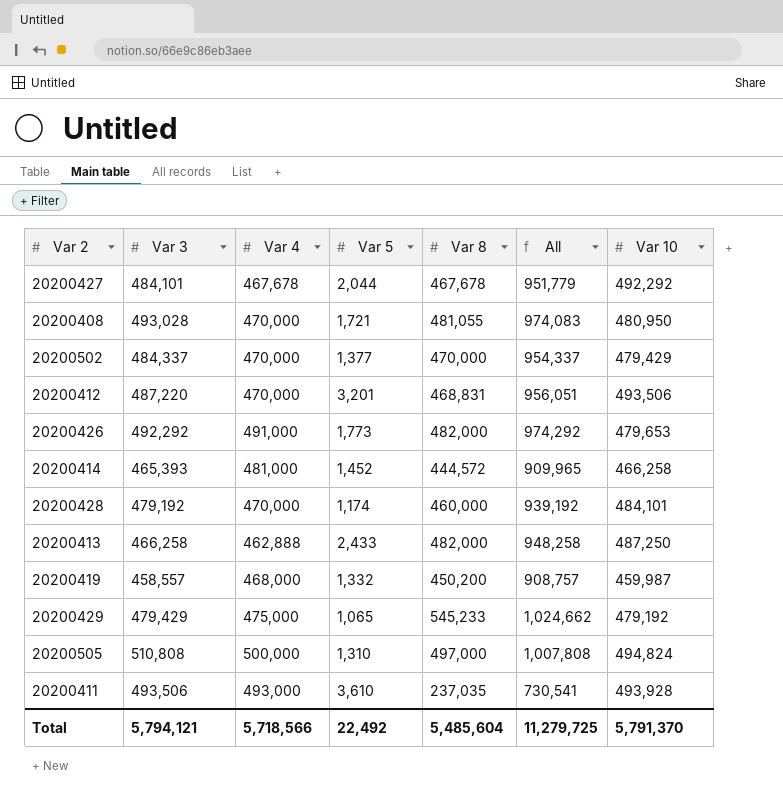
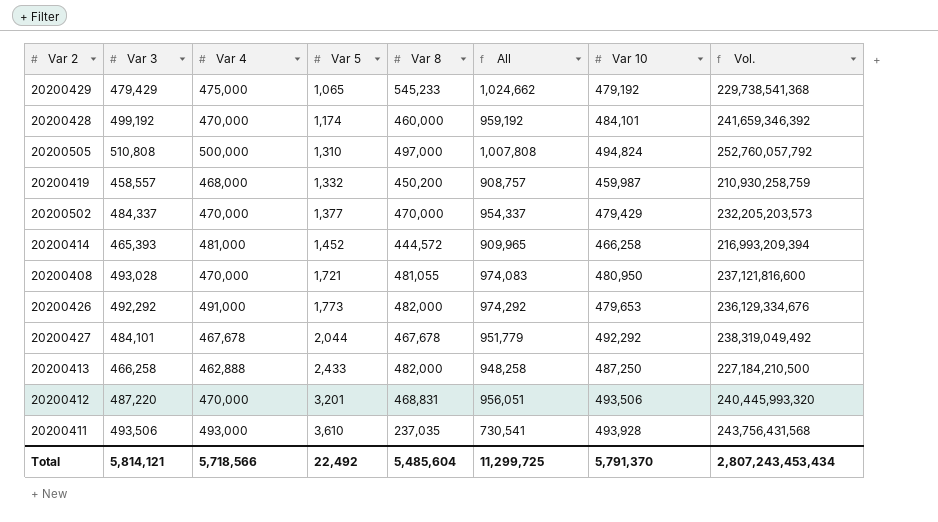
row order: none -> Var 5 ascending
column Vol. | formula: none -> [Var 3] * [Var 10]
20200428 | Var 3: 479,192 -> 499,192
20200428 | All: 939,192 -> 959,192
Total | Var 3: 5,794,121 -> 5,814,121
Total | All: 11,279,725 -> 11,299,725

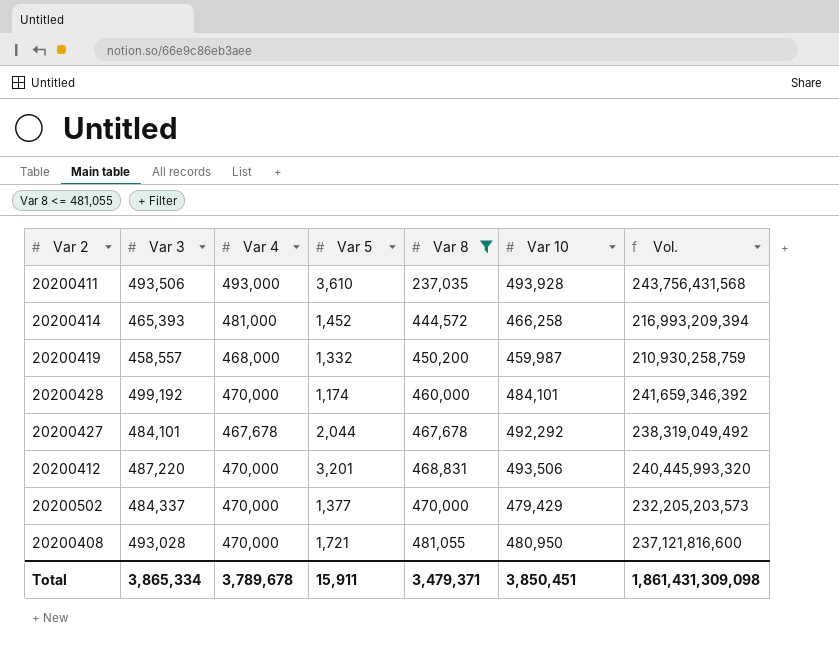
filter: none -> Var 8 <= 481,055
row order: Var 5 ascending -> Var 8 ascending
column All | formula: [Var 3] + [Var 8] -> none
Total | Var 3: 5,814,121 -> 3,865,334
Total | Var 4: 5,718,566 -> 3,789,678
Total | Var 5: 22,492 -> 15,911
Total | Var 8: 5,485,604 -> 3,479,371
Total | Var 10: 5,791,370 -> 3,850,451
Total | Vol.: 2,807,243,453,434 -> 1,861,431,309,098

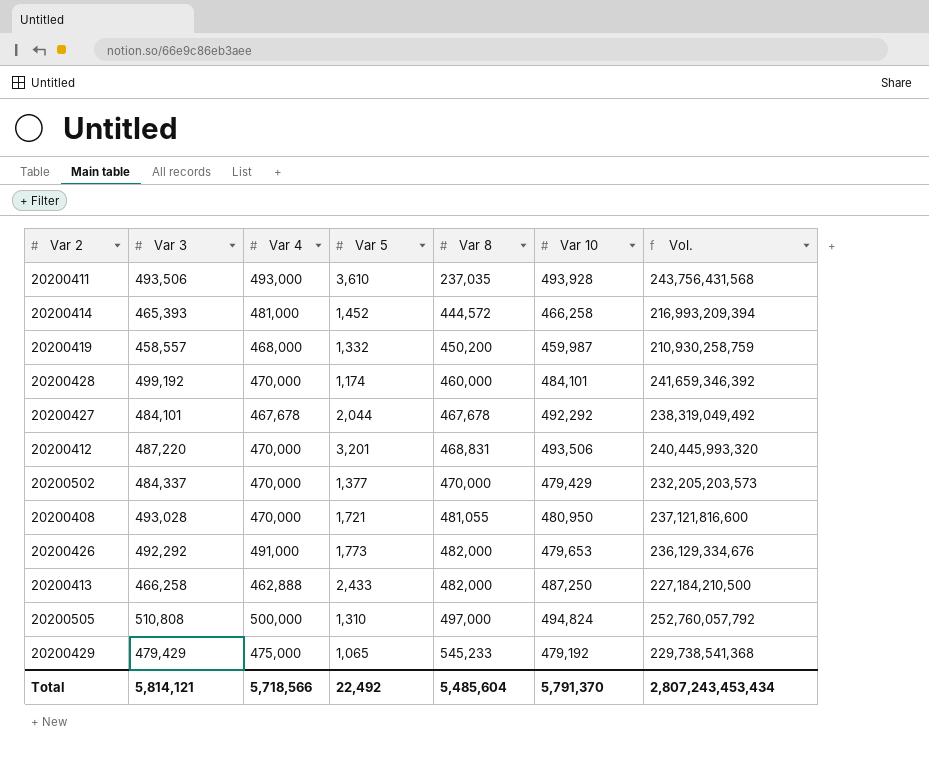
filter: Var 8 <= 481,055 -> none
Total | Var 3: 3,865,334 -> 5,814,121
Total | Var 4: 3,789,678 -> 5,718,566
Total | Var 5: 15,911 -> 22,492
Total | Var 8: 3,479,371 -> 5,485,604
Total | Var 10: 3,850,451 -> 5,791,370
Total | Vol.: 1,861,431,309,098 -> 2,807,243,453,434

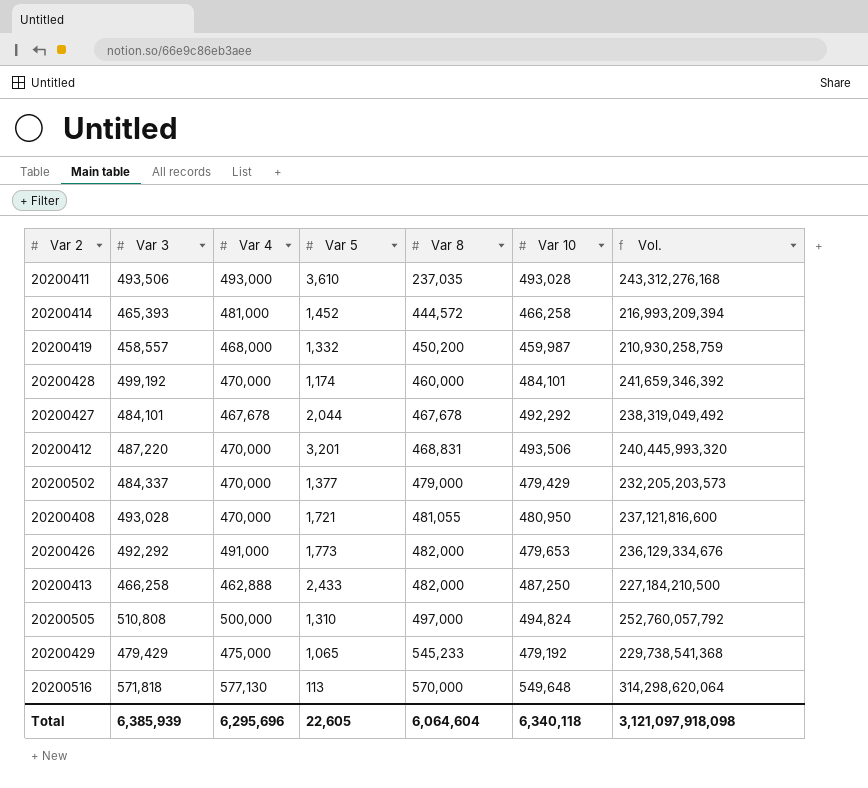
20200411 | Var 10: 493,928 -> 493,028
20200411 | Vol.: 243,756,431,568 -> 243,312,276,168
20200502 | Var 8: 470,000 -> 479,000
row 20200516: none -> 571,818 | 577,130 | 113 | 570,000 | 549,648 | 314,298,620,064
Total | Var 3: 5,814,121 -> 6,385,939
Total | Var 4: 5,718,566 -> 6,295,696
Total | Var 5: 22,492 -> 22,605
Total | Var 8: 5,485,604 -> 6,064,604
Total | Var 10: 5,791,370 -> 6,340,118
Total | Vol.: 2,807,243,453,434 -> 3,121,097,918,098

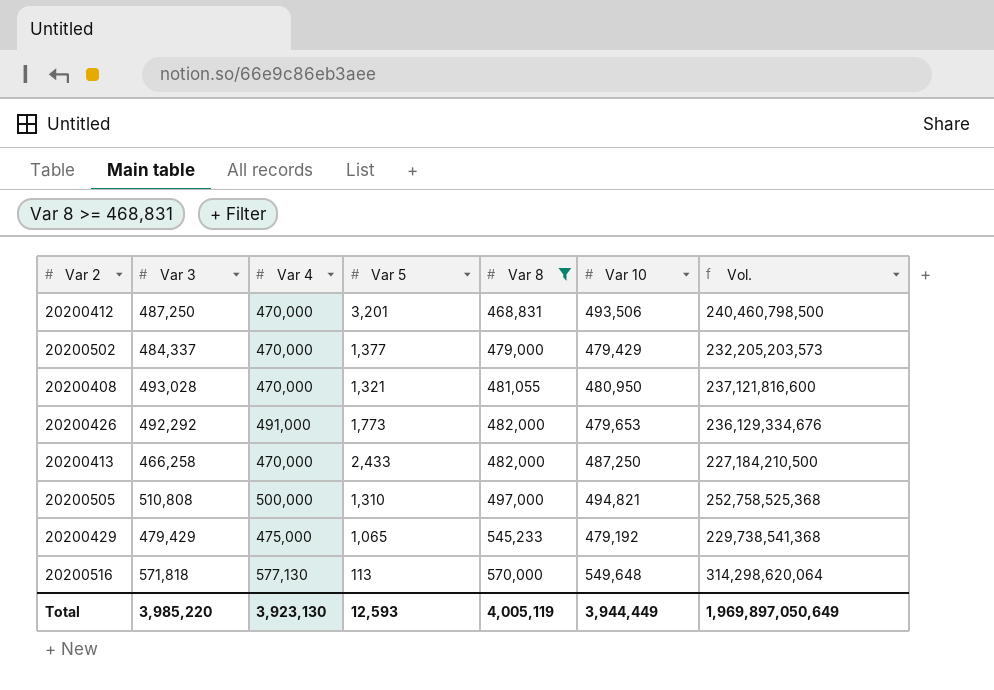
filter: none -> Var 8 >= 468,831
20200412 | Var 3: 487,220 -> 487,250
20200412 | Vol.: 240,445,993,320 -> 240,460,798,500
20200408 | Var 5: 1,721 -> 1,321
20200413 | Var 4: 462,888 -> 470,000
20200505 | Var 10: 494,824 -> 494,821
20200505 | Vol.: 252,760,057,792 -> 252,758,525,368
Total | Var 3: 6,385,939 -> 3,985,220
Total | Var 4: 6,295,696 -> 3,923,130
Total | Var 5: 22,605 -> 12,593
Total | Var 8: 6,064,604 -> 4,005,119
Total | Var 10: 6,340,118 -> 3,944,449
Total | Vol.: 3,121,097,918,098 -> 1,969,897,050,649

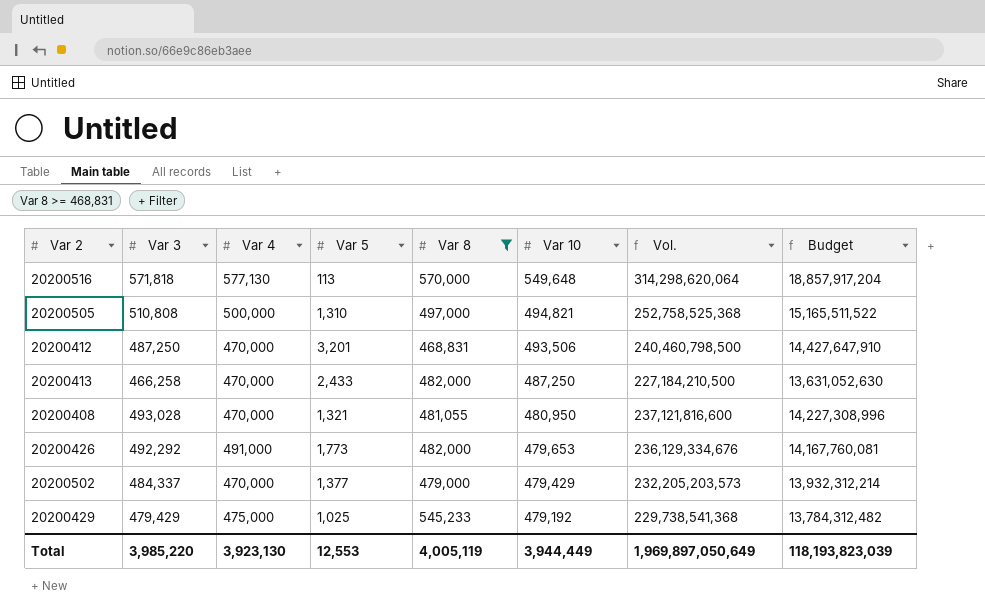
row order: Var 8 ascending -> Var 10 descending
column Budget | formula: none -> [Vol.] * 0.06
20200429 | Var 5: 1,065 -> 1,025
Total | Var 5: 12,593 -> 12,553

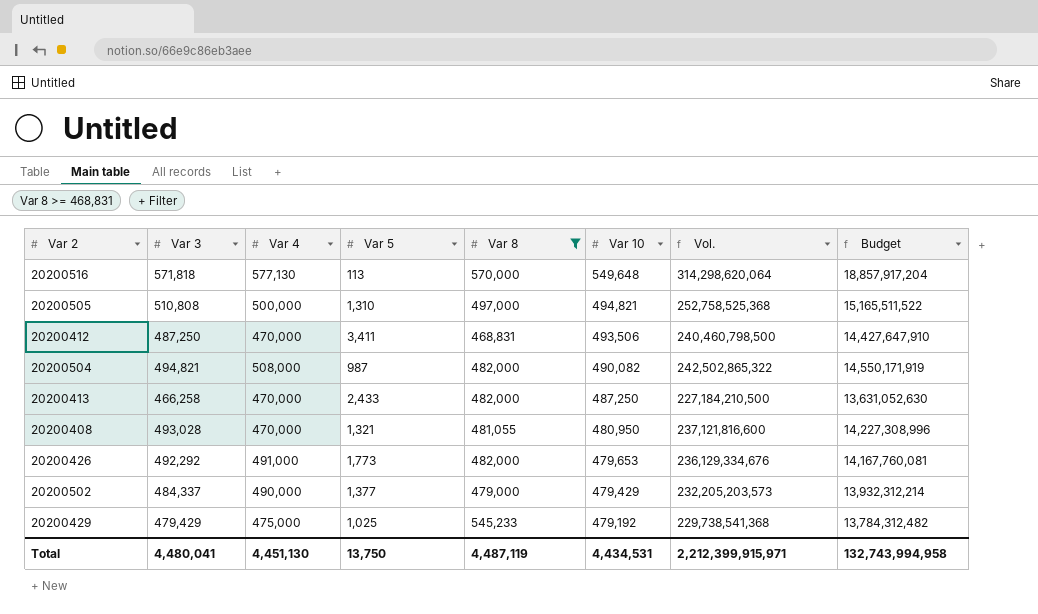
20200412 | Var 5: 3,201 -> 3,411
row 20200504: none -> 494,821 | 508,000 | 987 | 482,000 | 490,082 | 242,502,865,322 | 14,550,171,919
20200502 | Var 4: 470,000 -> 490,000
Total | Var 3: 3,985,220 -> 4,480,041
Total | Var 4: 3,923,130 -> 4,451,130
Total | Var 5: 12,553 -> 13,750
Total | Var 8: 4,005,119 -> 4,487,119
Total | Var 10: 3,944,449 -> 4,434,531
Total | Vol.: 1,969,897,050,649 -> 2,212,399,915,971
Total | Budget: 118,193,823,039 -> 132,743,994,958

